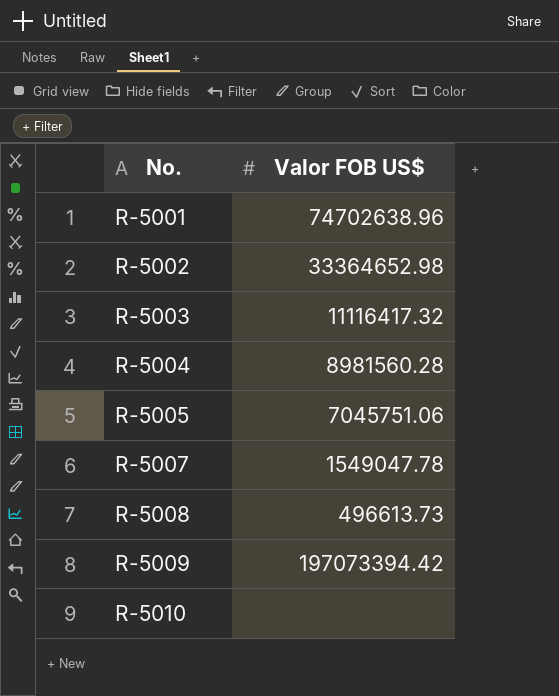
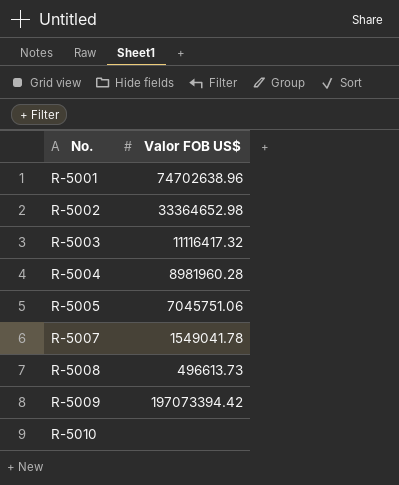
R-5004 | Valor FOB US$: 8981560.28 -> 8981960.28
R-5007 | Valor FOB US$: 1549047.78 -> 1549041.78

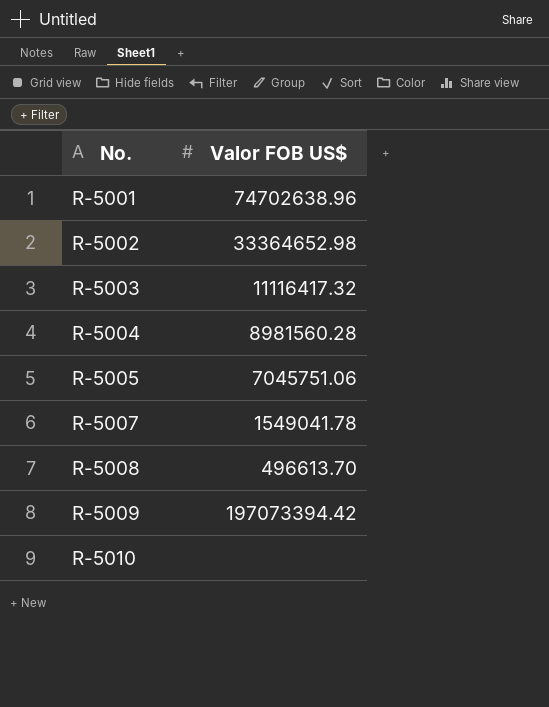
R-5004 | Valor FOB US$: 8981960.28 -> 8981560.28
R-5008 | Valor FOB US$: 496613.73 -> 496613.70

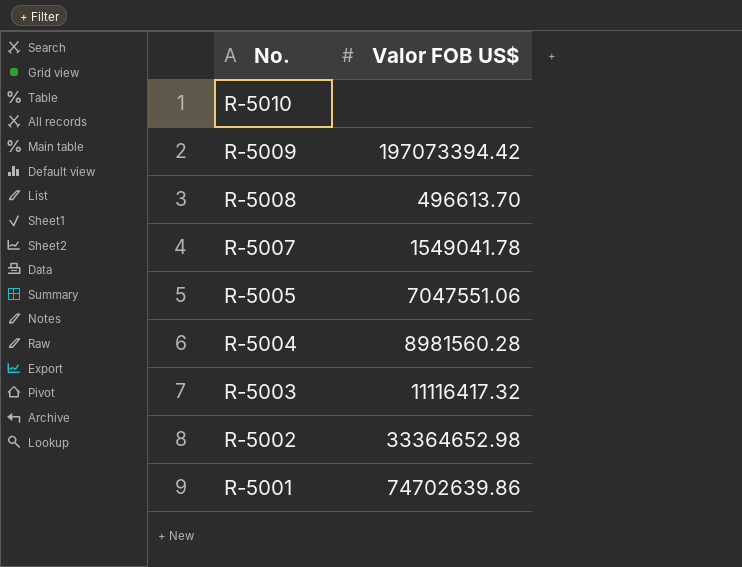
row order: No. ascending -> No. descending
R-5005 | Valor FOB US$: 7045751.06 -> 7047551.06
R-5001 | Valor FOB US$: 74702638.96 -> 74702639.86

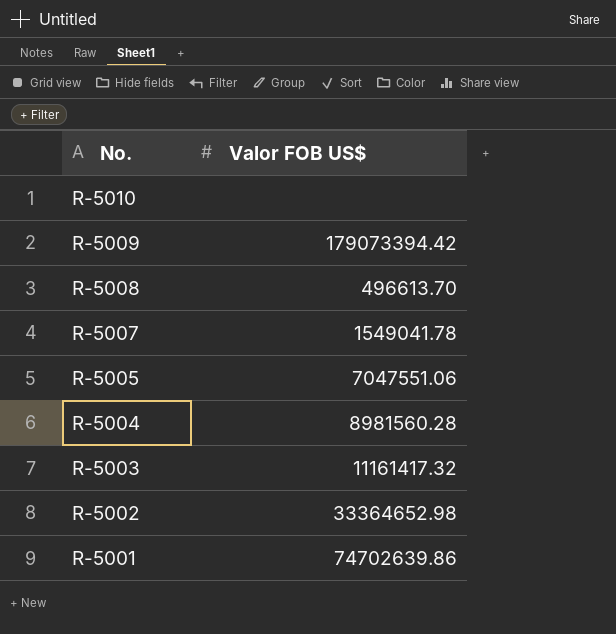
R-5009 | Valor FOB US$: 197073394.42 -> 179073394.42
R-5003 | Valor FOB US$: 11116417.32 -> 11161417.32

